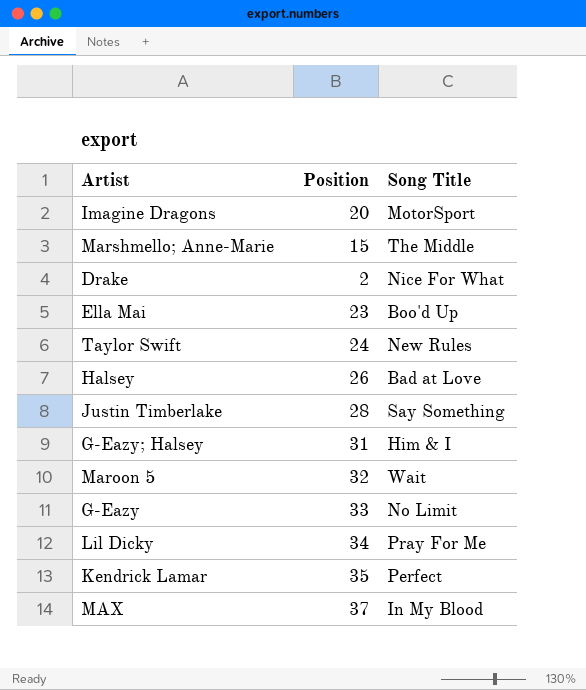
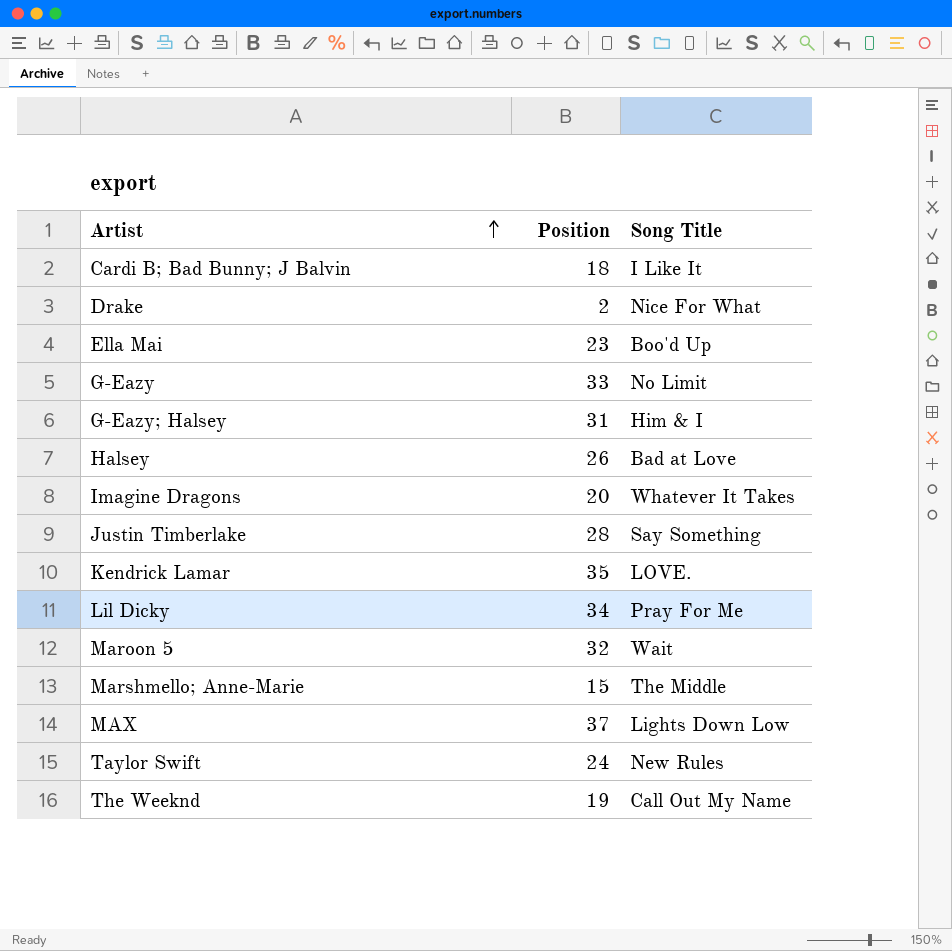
row order: none -> Artist ascending
row Cardi B; Bad Bunny; J Balvin: none -> 18 | I Like It
Imagine Dragons | Song Title: MotorSport -> Whatever It Takes
Kendrick Lamar | Song Title: Perfect -> LOVE.
MAX | Song Title: In My Blood -> Lights Down Low
row The Weeknd: none -> 19 | Call Out My Name

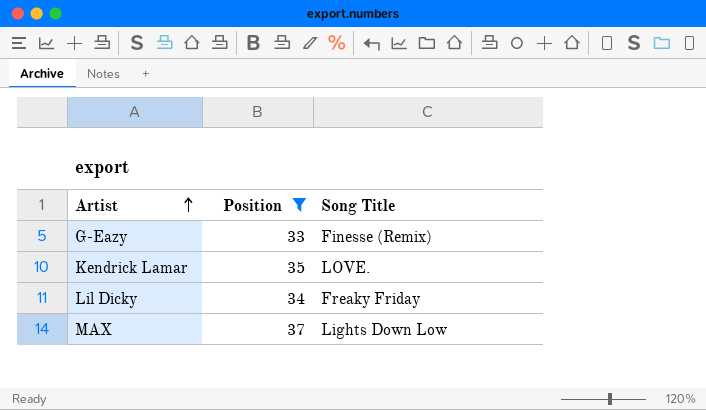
filter: none -> Position >= 33
G-Eazy | Song Title: No Limit -> Finesse (Remix)
Lil Dicky | Song Title: Pray For Me -> Freaky Friday

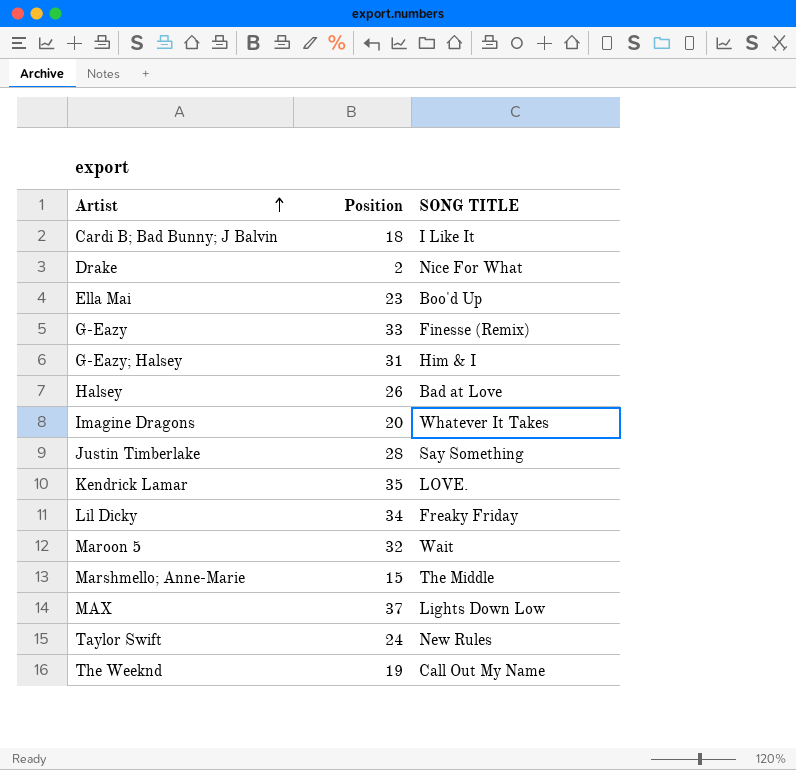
filter: Position >= 33 -> none
column name: Song Title -> SONG TITLE

